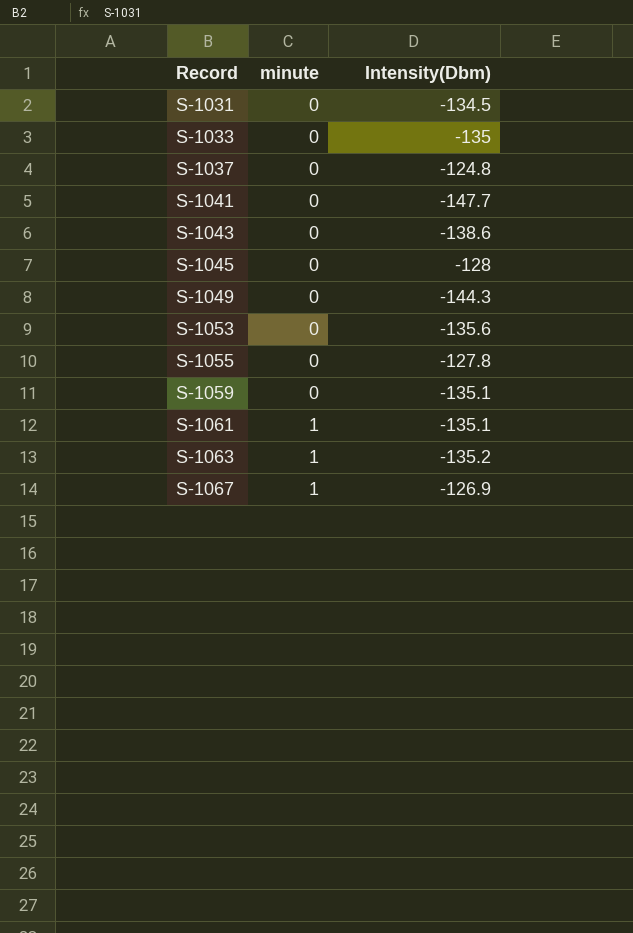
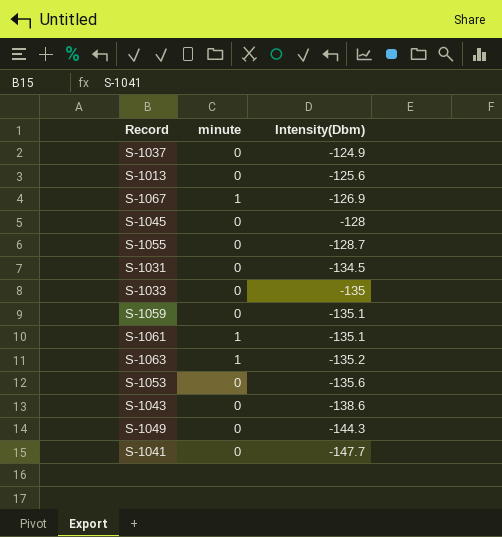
row order: Record ascending -> Intensity(Dbm) descending
S-1037 | Intensity(Dbm): -124.8 -> -124.9
row S-1013: none -> 0 | -125.6
S-1055 | Intensity(Dbm): -127.8 -> -128.7

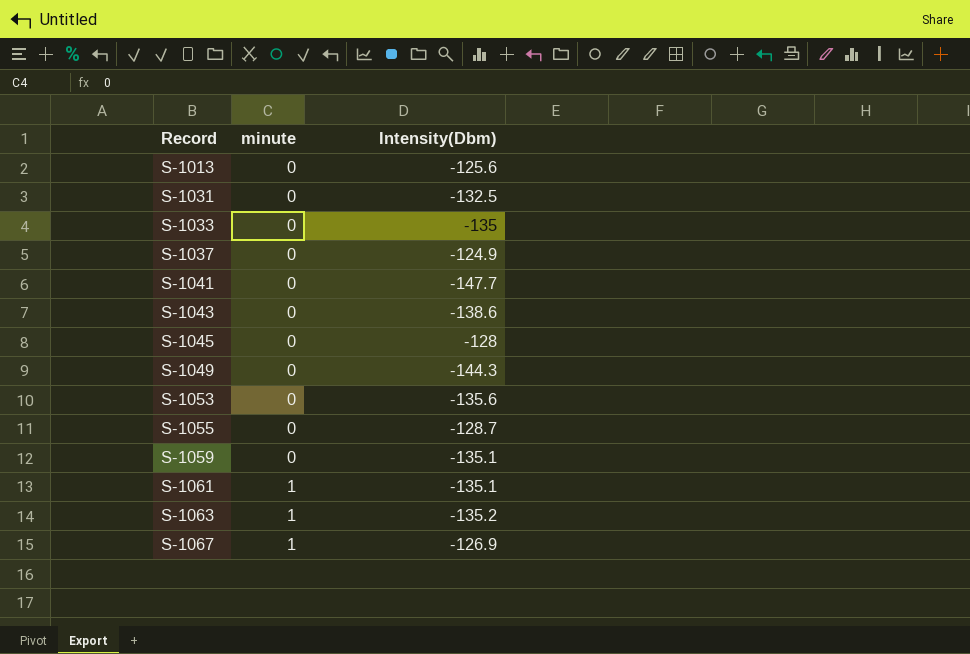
row order: Intensity(Dbm) descending -> Record ascending
S-1031 | Intensity(Dbm): -134.5 -> -132.5

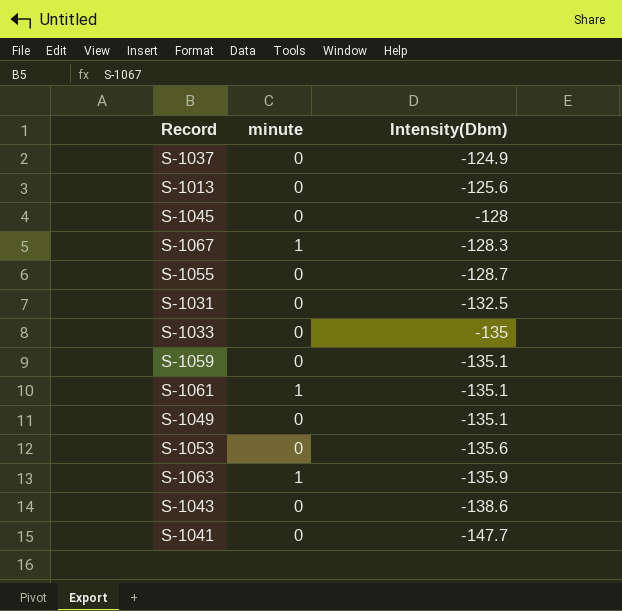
row order: Record ascending -> Intensity(Dbm) descending
S-1067 | Intensity(Dbm): -126.9 -> -128.3
S-1049 | Intensity(Dbm): -144.3 -> -135.1
S-1063 | Intensity(Dbm): -135.2 -> -135.9

